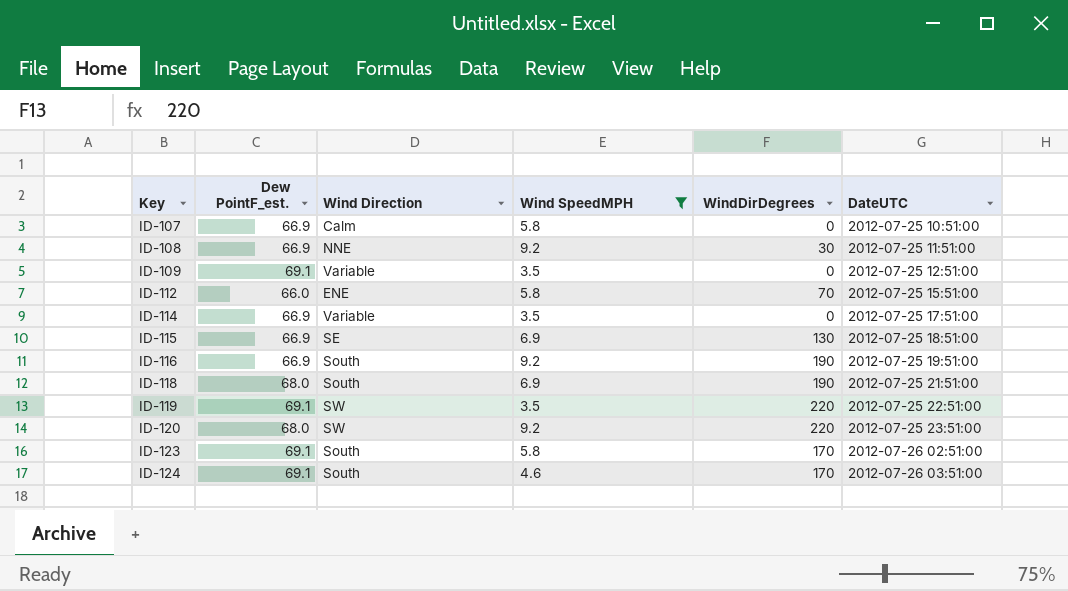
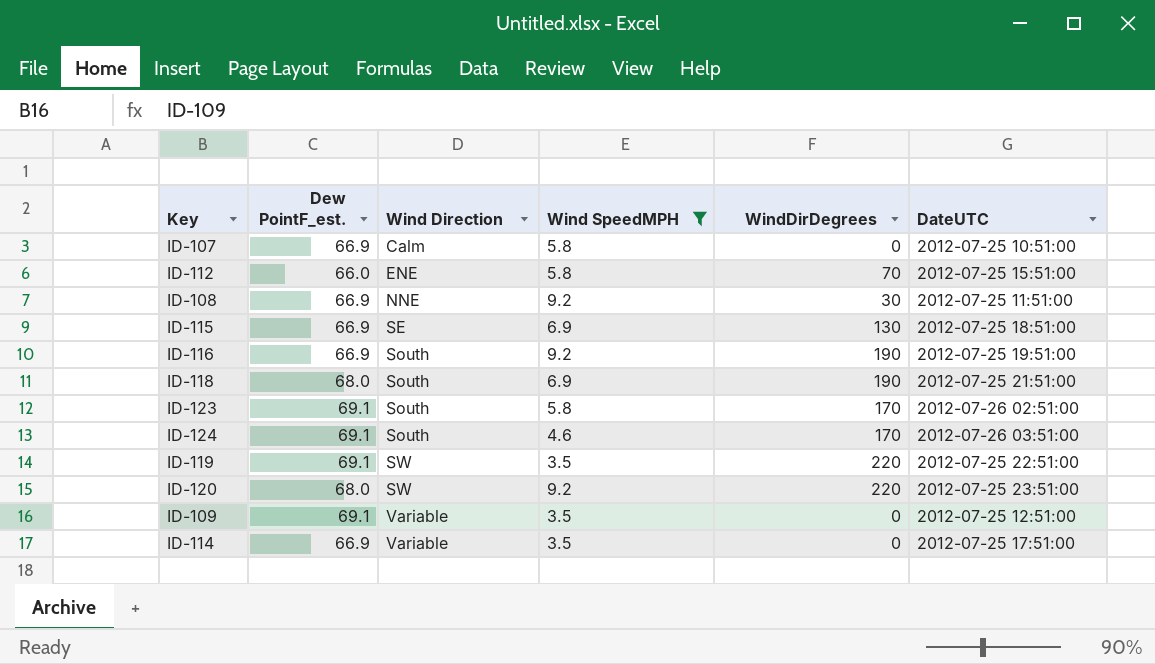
row order: Key ascending -> Wind Direction ascending

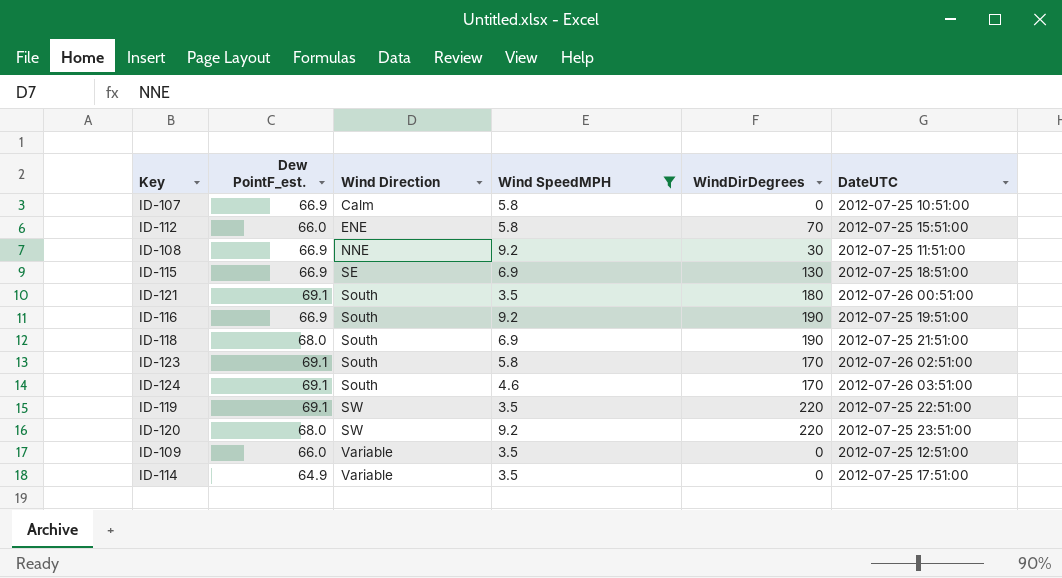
row ID-121: none -> 69.1 | South | 3.5 | 180 | 2012-07-26 00:51:00
ID-109 | Dew PointF_est.: 69.1 -> 66.0
ID-114 | Dew PointF_est.: 66.9 -> 64.9

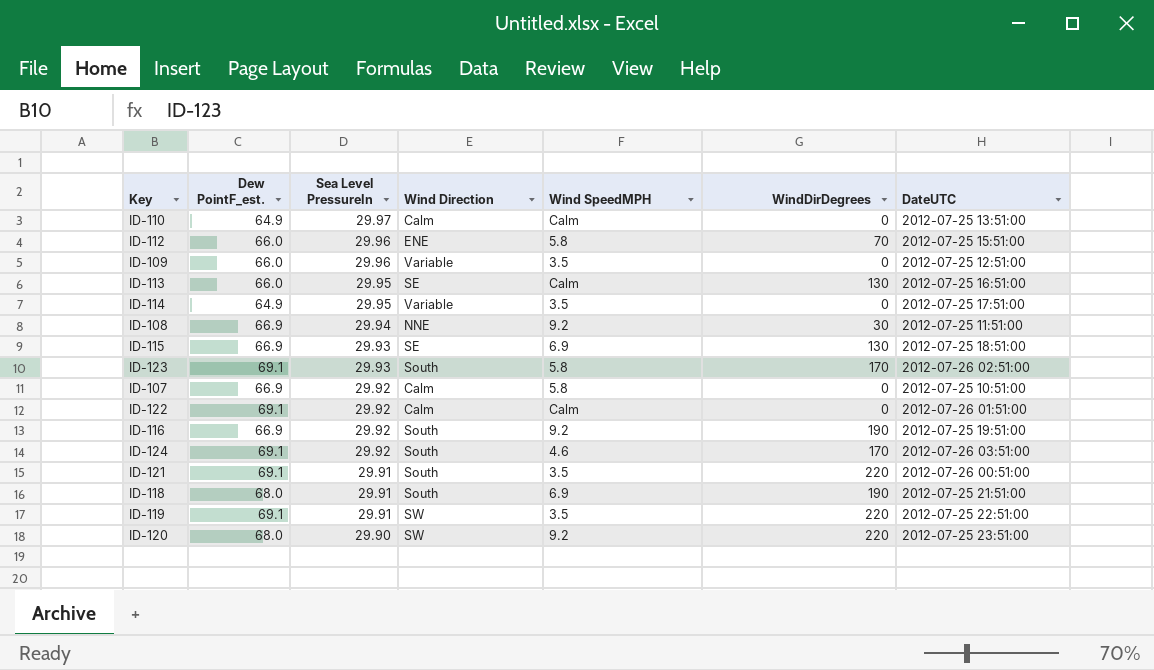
filter: Wind SpeedMPH != Calm -> none
row order: Wind Direction ascending -> Sea Level PressureIn descending
column Sea Level PressureIn | position: none -> 3
ID-121 | WindDirDegrees: 180 -> 220

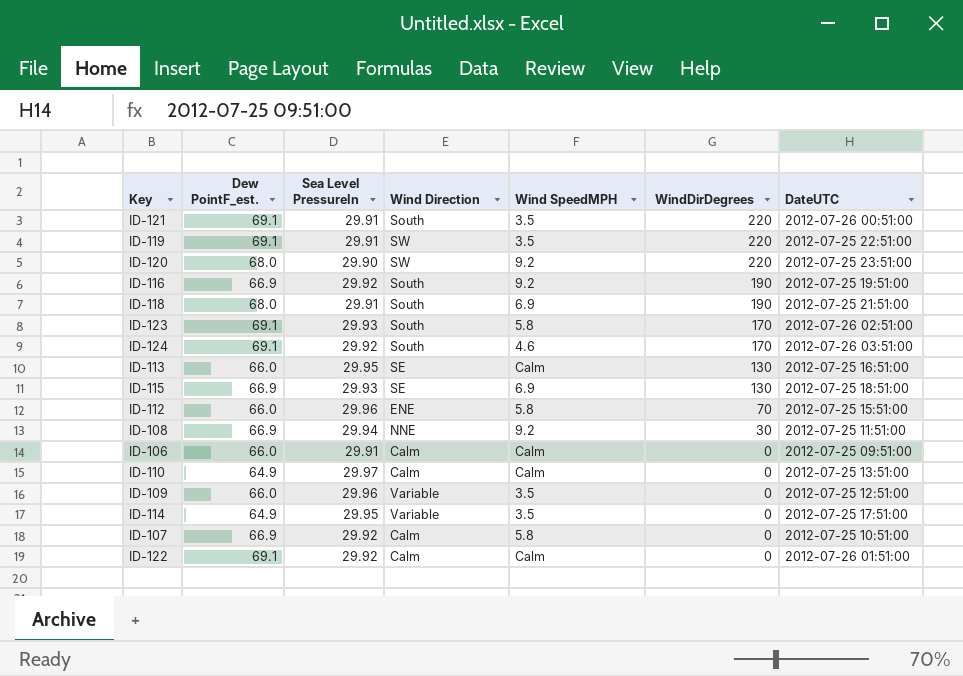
row order: Sea Level PressureIn descending -> WindDirDegrees descending
row ID-106: none -> 66.0 | 29.91 | Calm | Calm | 0 | 2012-07-25 09:51:00

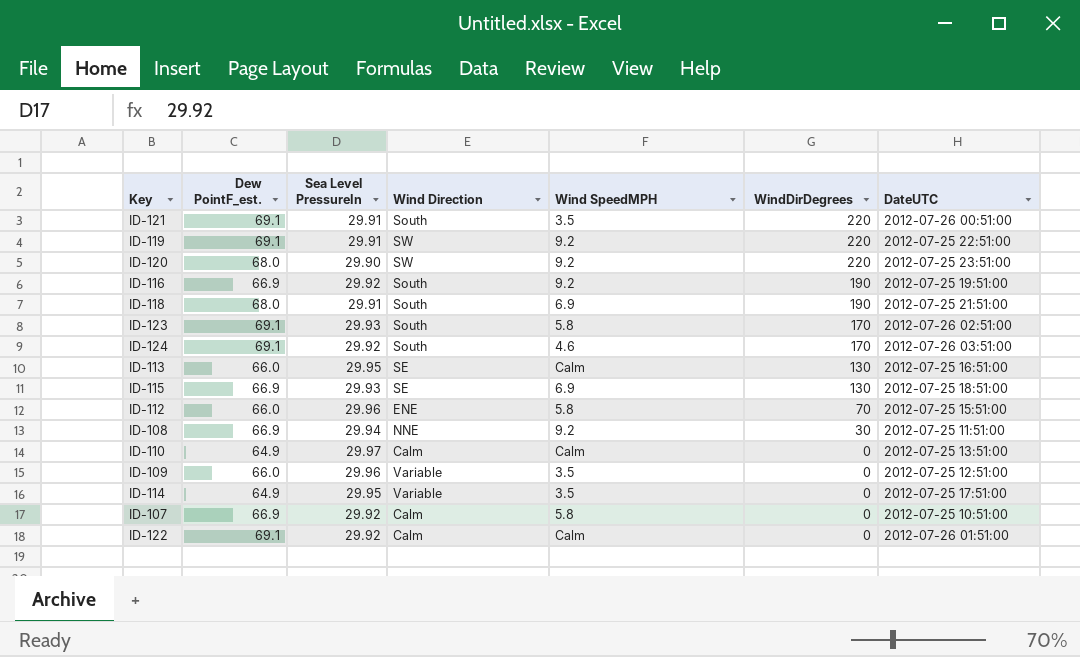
row ID-106: 66.0 | 29.91 | Calm | Calm | 0 | 2012-07-25 09:51:00 -> none
ID-119 | Wind SpeedMPH: 3.5 -> 9.2

